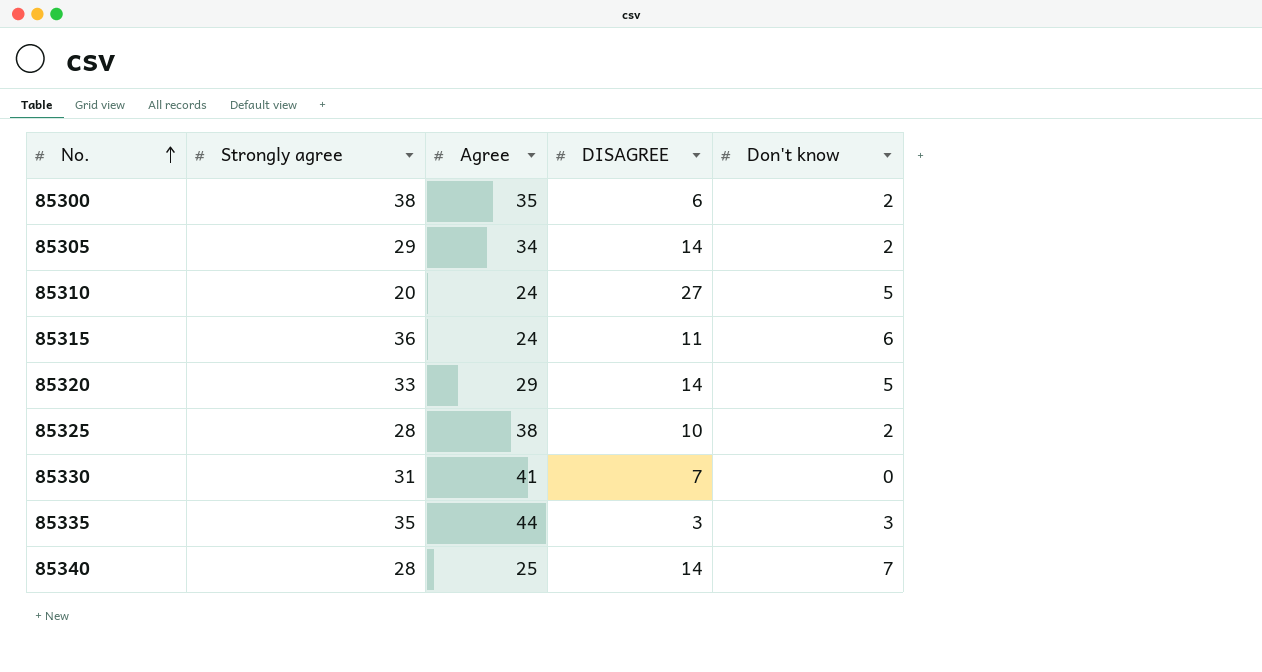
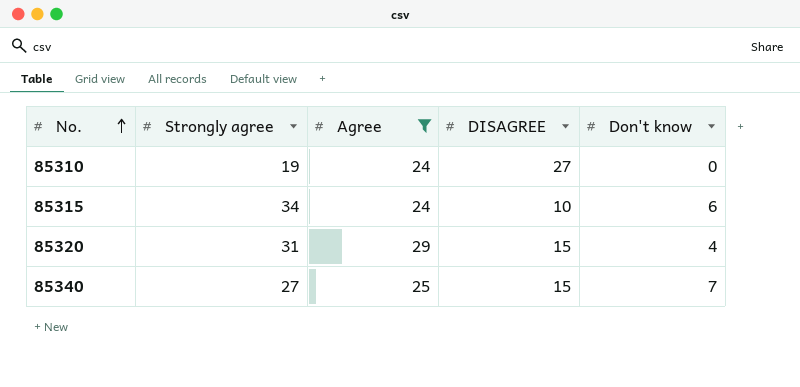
filter: none -> Agree <= 29
85310 | Strongly agree: 20 -> 19
85310 | Don't know: 5 -> 0
85315 | Strongly agree: 36 -> 34
85315 | DISAGREE: 11 -> 10
85320 | Strongly agree: 33 -> 31
85320 | DISAGREE: 14 -> 15
85320 | Don't know: 5 -> 4
85340 | Strongly agree: 28 -> 27
85340 | DISAGREE: 14 -> 15

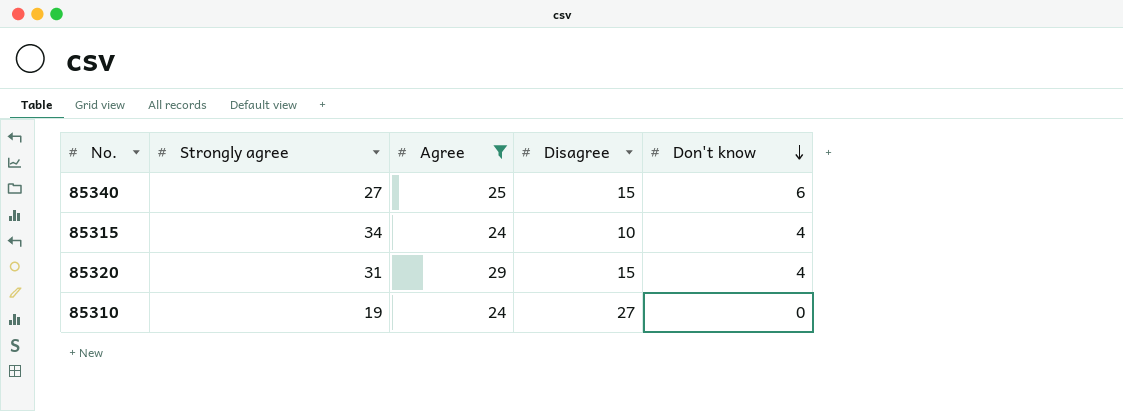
row order: No. ascending -> Don't know descending
column name: DISAGREE -> Disagree
85340 | Don't know: 7 -> 6
85315 | Don't know: 6 -> 4

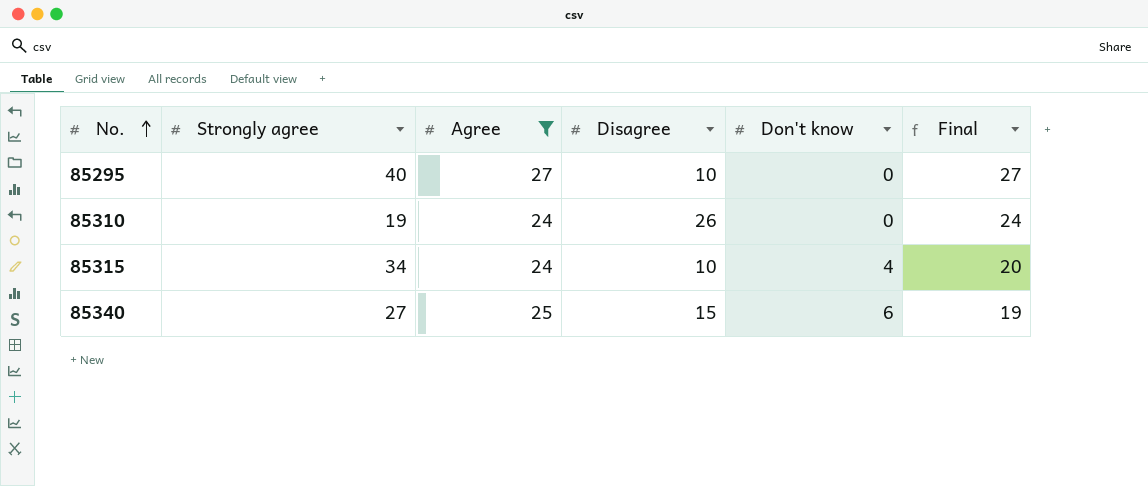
row order: Don't know descending -> No. ascending
column Final | formula: none -> [Agree] - [Don't know]
row 85320: 31 | 29 | 15 | 4 -> none
row 85295: none -> 40 | 27 | 10 | 0 | 27
85310 | Disagree: 27 -> 26

